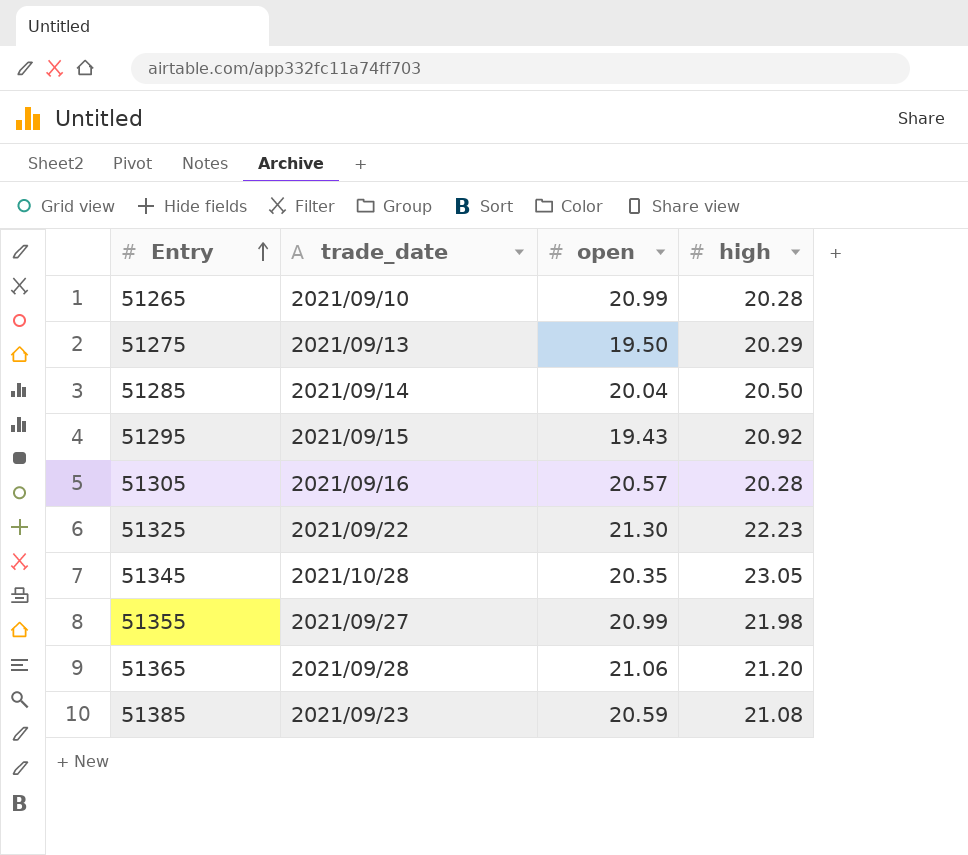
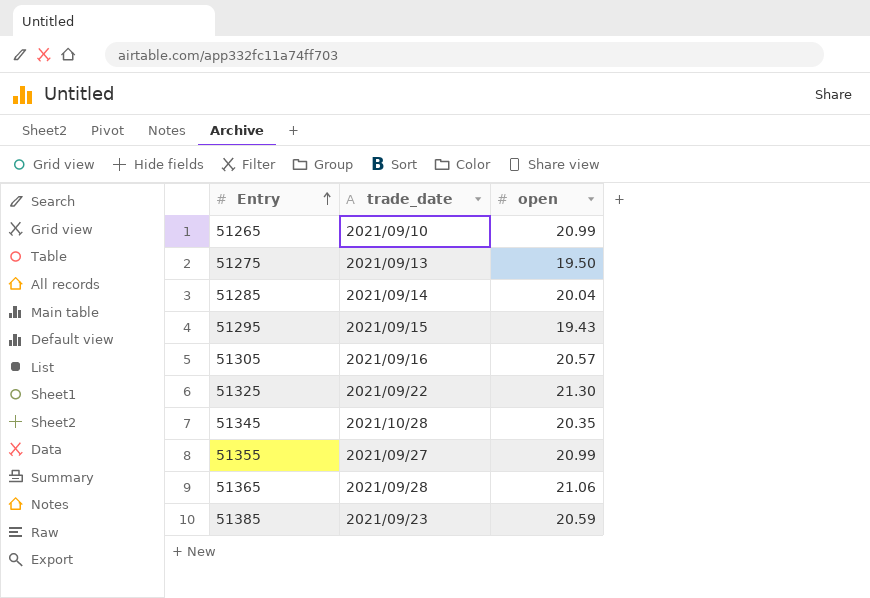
column high | position: 4 -> none

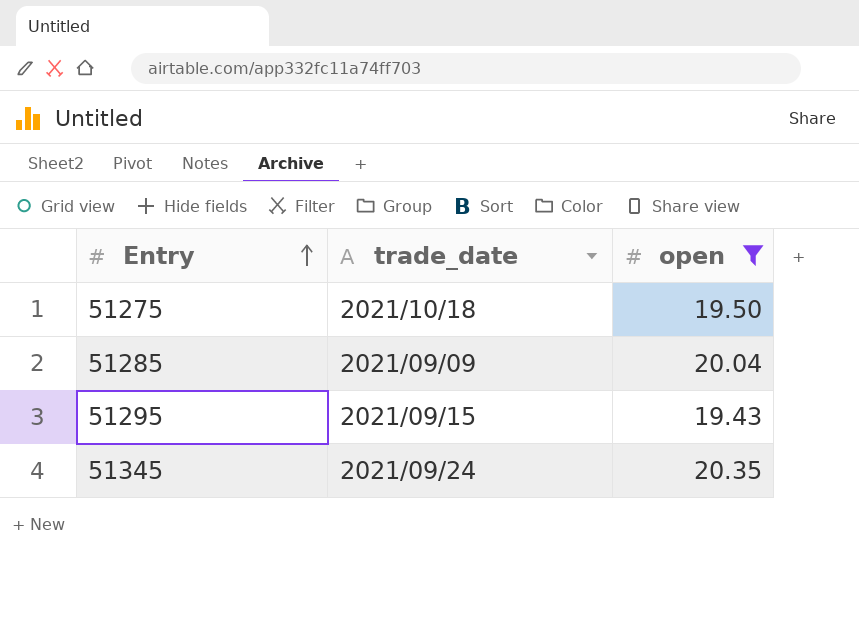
filter: none -> open <= 20.35
51275 | trade_date: 2021/09/13 -> 2021/10/18
51285 | trade_date: 2021/09/14 -> 2021/09/09
51345 | trade_date: 2021/10/28 -> 2021/09/24

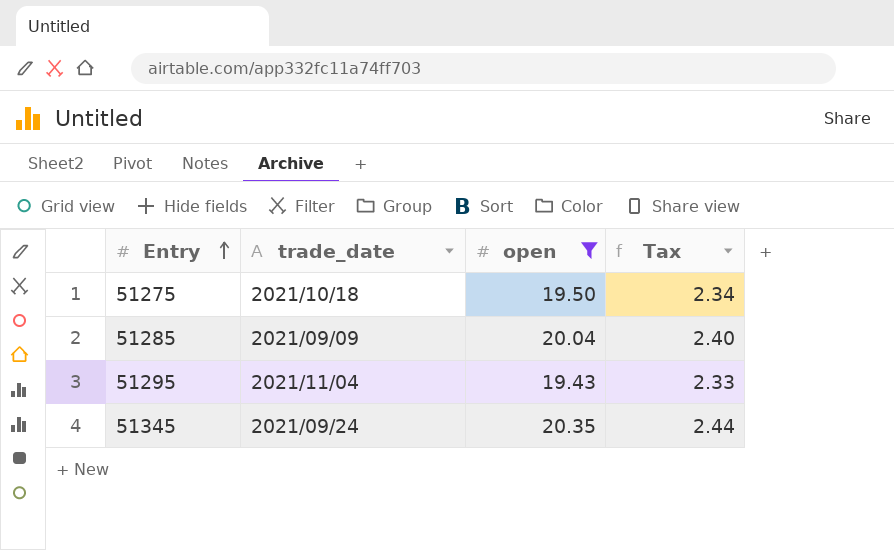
column Tax | formula: none -> [open] * 0.12
51295 | trade_date: 2021/09/15 -> 2021/11/04

